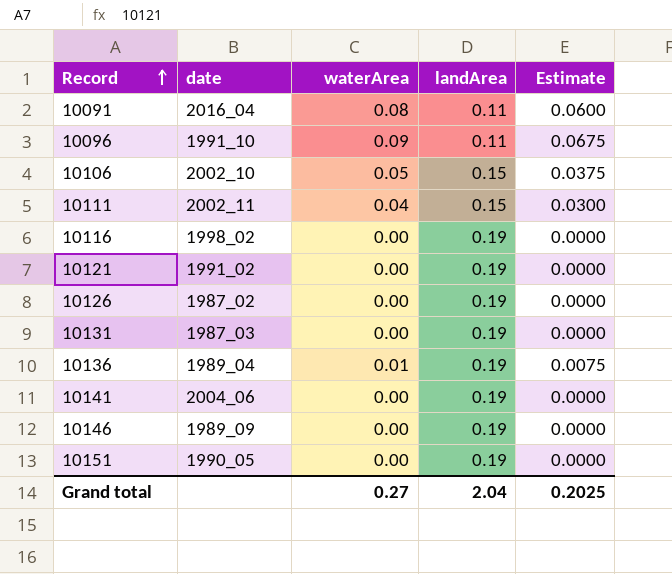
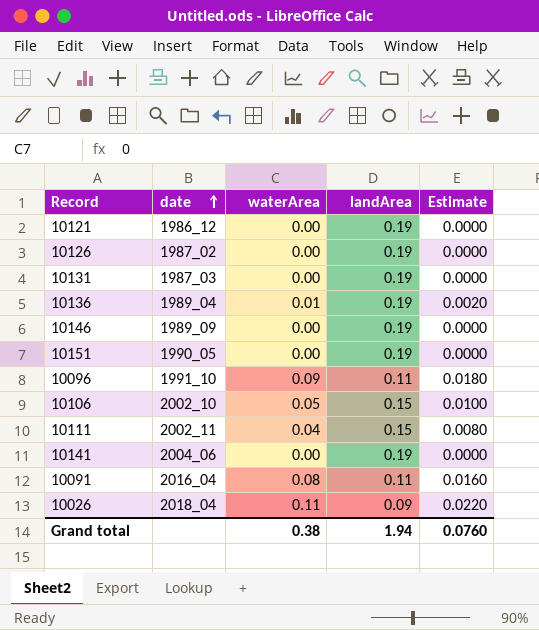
row order: Record ascending -> date ascending
column Estimate | formula: [waterArea] * 0.75 -> [waterArea] * 0.2
row 10116: 1998_02 | 0.00 | 0.19 | 0.0000 -> none
10121 | date: 1991_02 -> 1986_12
row 10026: none -> 2018_04 | 0.11 | 0.09 | 0.0220
Grand total | waterArea: 0.27 -> 0.38
Grand total | landArea: 2.04 -> 1.94
Grand total | Estimate: 0.2025 -> 0.0760

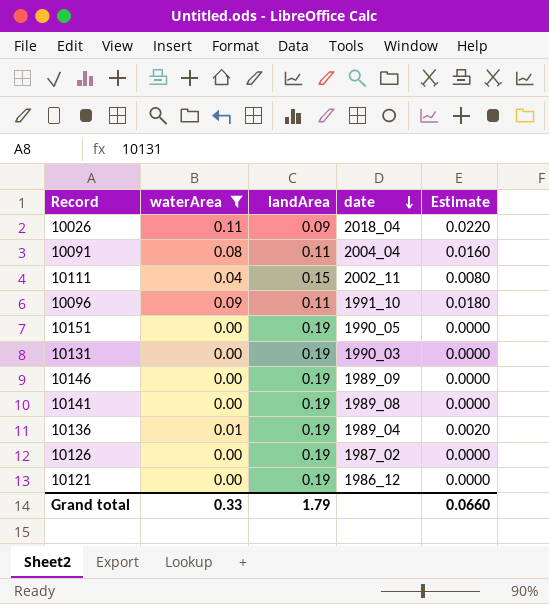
filter: none -> waterArea != 0.05
row order: date ascending -> date descending
column date | position: 2 -> 4
10091 | date: 2016_04 -> 2004_04
10131 | date: 1987_03 -> 1990_03
10141 | date: 2004_06 -> 1989_08
Grand total | waterArea: 0.38 -> 0.33
Grand total | landArea: 1.94 -> 1.79
Grand total | Estimate: 0.0760 -> 0.0660

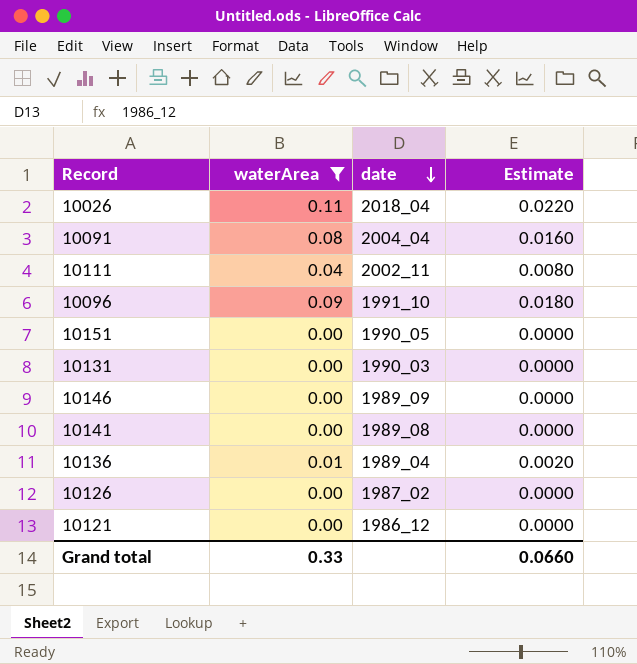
column landArea | position: 3 -> none

